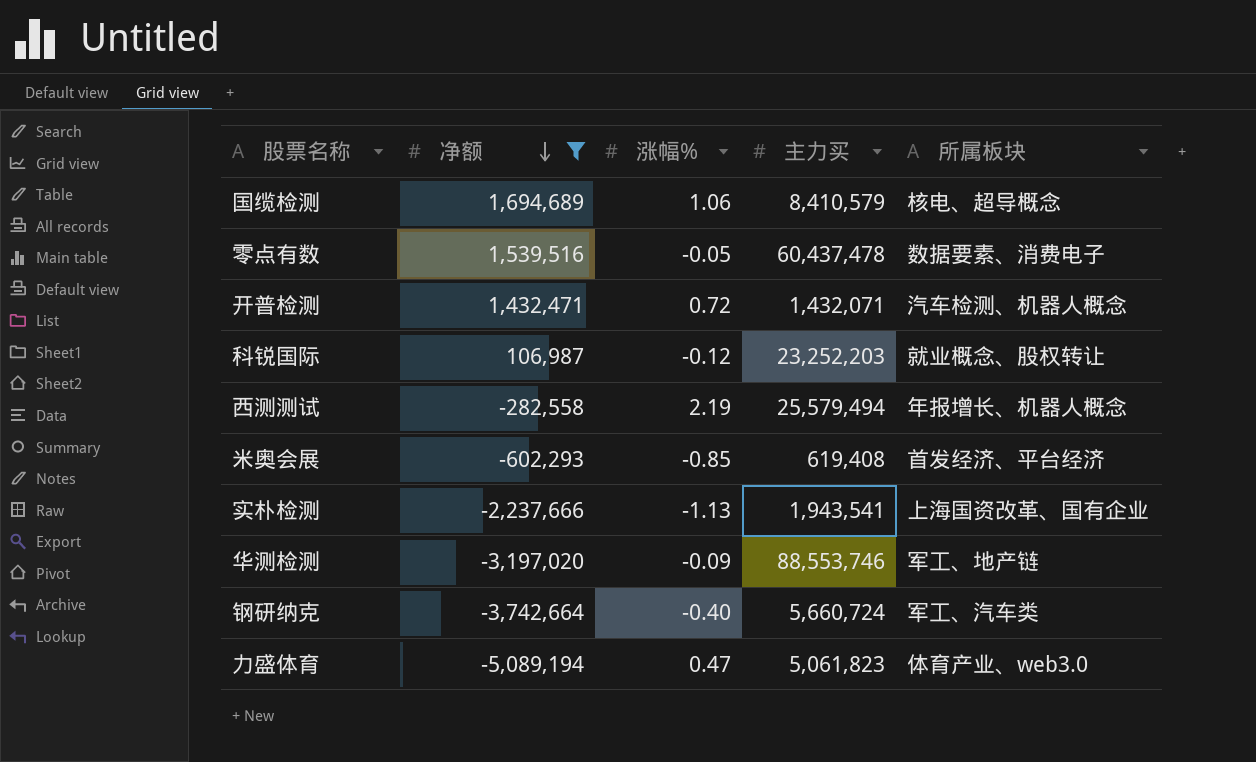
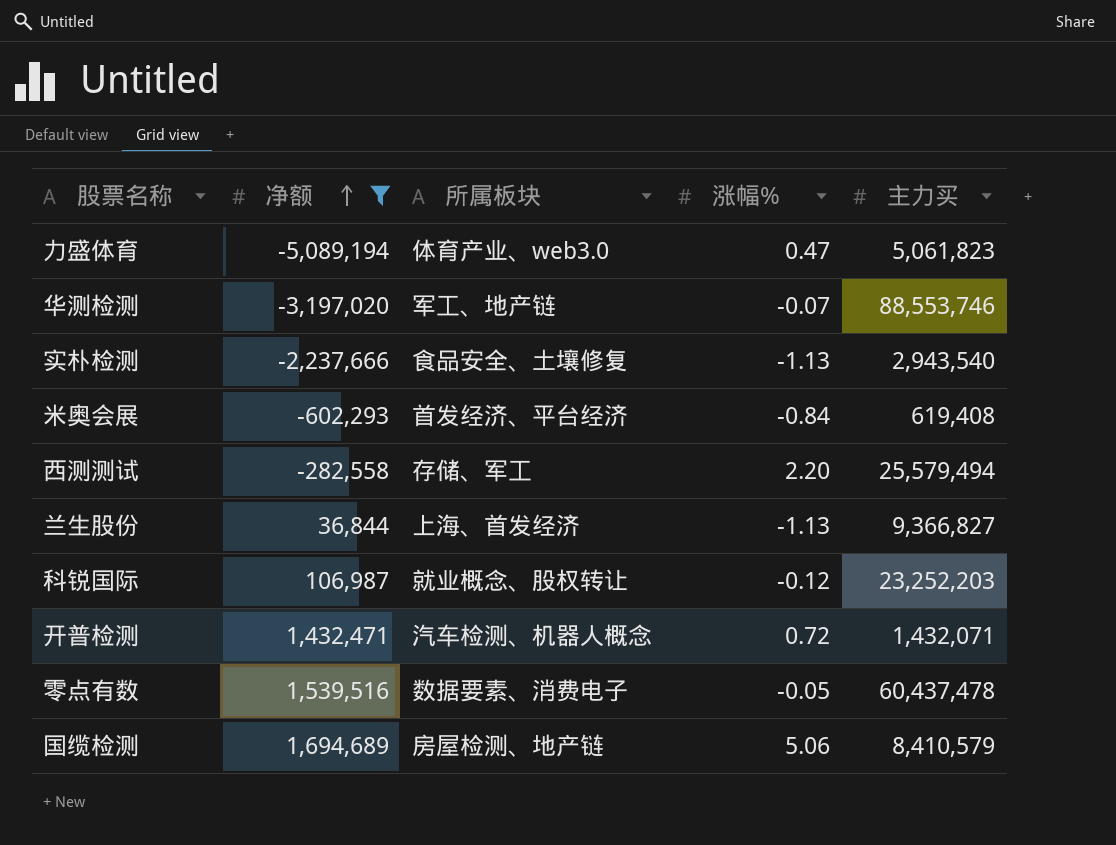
row order: 净额 descending -> 净额 ascending
column 所属板块 | position: 5 -> 3
row 钢研纳克: -3,742,664 | -0.40 | 5,660,724 | 军工、汽车类 -> none
华测检测 | 涨幅%: -0.09 -> -0.07
实朴检测 | 所属板块: 上海国资改革、国有企业 -> 食品安全、土壤修复
实朴检测 | 主力买: 1,943,541 -> 2,943,540
米奥会展 | 涨幅%: -0.85 -> -0.84
西测测试 | 所属板块: 年报增长、机器人概念 -> 存储、军工
西测测试 | 涨幅%: 2.19 -> 2.20
row 兰生股份: none -> 36,844 | 上海、首发经济 | -1.13 | 9,366,827
国缆检测 | 所属板块: 核电、超导概念 -> 房屋检测、地产链
国缆检测 | 涨幅%: 1.06 -> 5.06

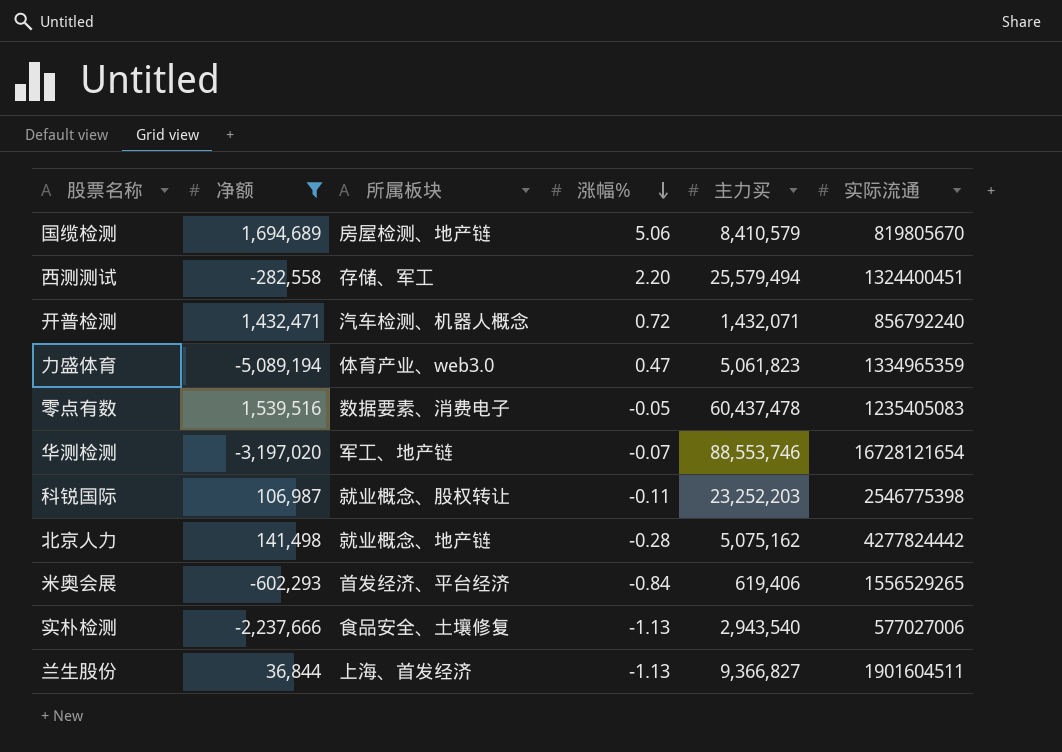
row order: 净额 ascending -> 涨幅% descending
column 实际流通 | position: none -> 6
科锐国际 | 涨幅%: -0.12 -> -0.11
row 北京人力: none -> 141,498 | 就业概念、地产链 | -0.28 | 5,075,162 | 4277824442
米奥会展 | 主力买: 619,408 -> 619,406

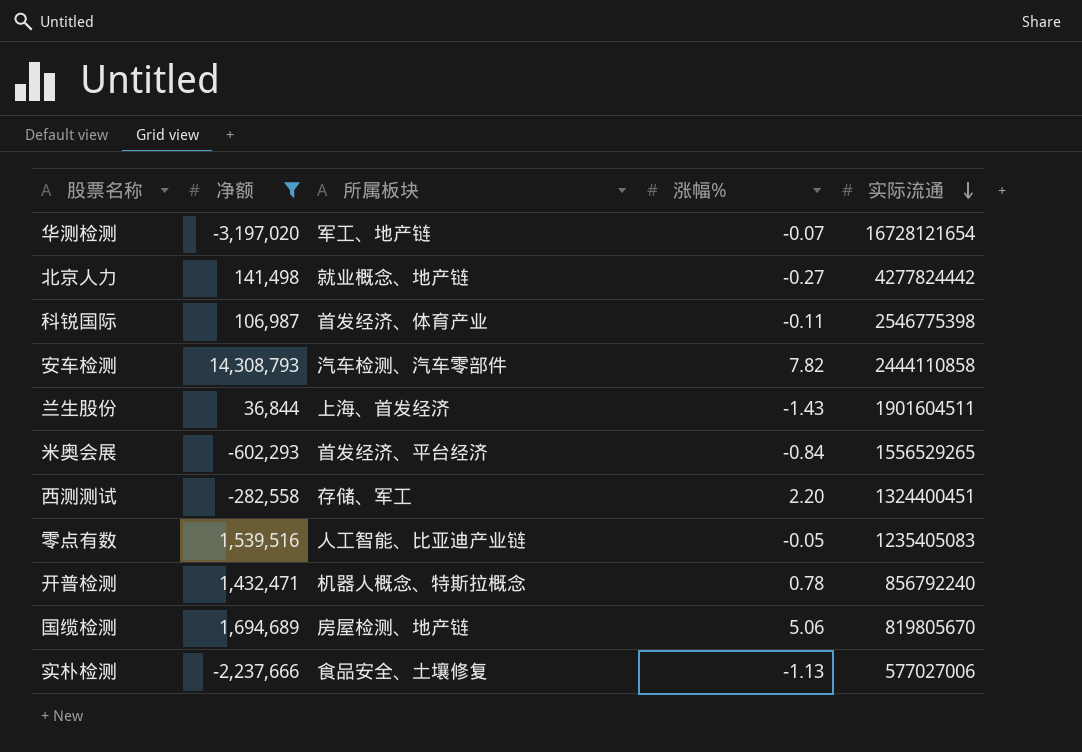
row order: 涨幅% descending -> 实际流通 descending
column 主力买 | position: 5 -> none
row 力盛体育: -5,089,194 | 体育产业、web3.0 | 0.47 | 5,061,823 | 1334965359 -> none
北京人力 | 涨幅%: -0.28 -> -0.27
科锐国际 | 所属板块: 就业概念、股权转让 -> 首发经济、体育产业
row 安车检测: none -> 14,308,793 | 汽车检测、汽车零部件 | 7.82 | 2444110858
兰生股份 | 涨幅%: -1.13 -> -1.43
零点有数 | 所属板块: 数据要素、消费电子 -> 人工智能、比亚迪产业链
开普检测 | 所属板块: 汽车检测、机器人概念 -> 机器人概念、特斯拉概念
开普检测 | 涨幅%: 0.72 -> 0.78

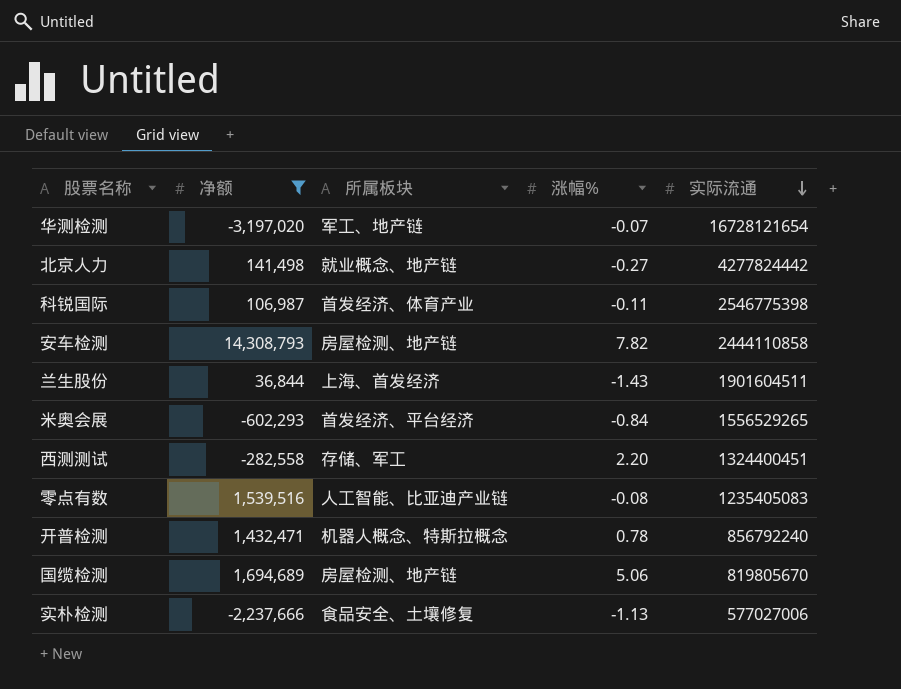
安车检测 | 所属板块: 汽车检测、汽车零部件 -> 房屋检测、地产链
零点有数 | 涨幅%: -0.05 -> -0.08

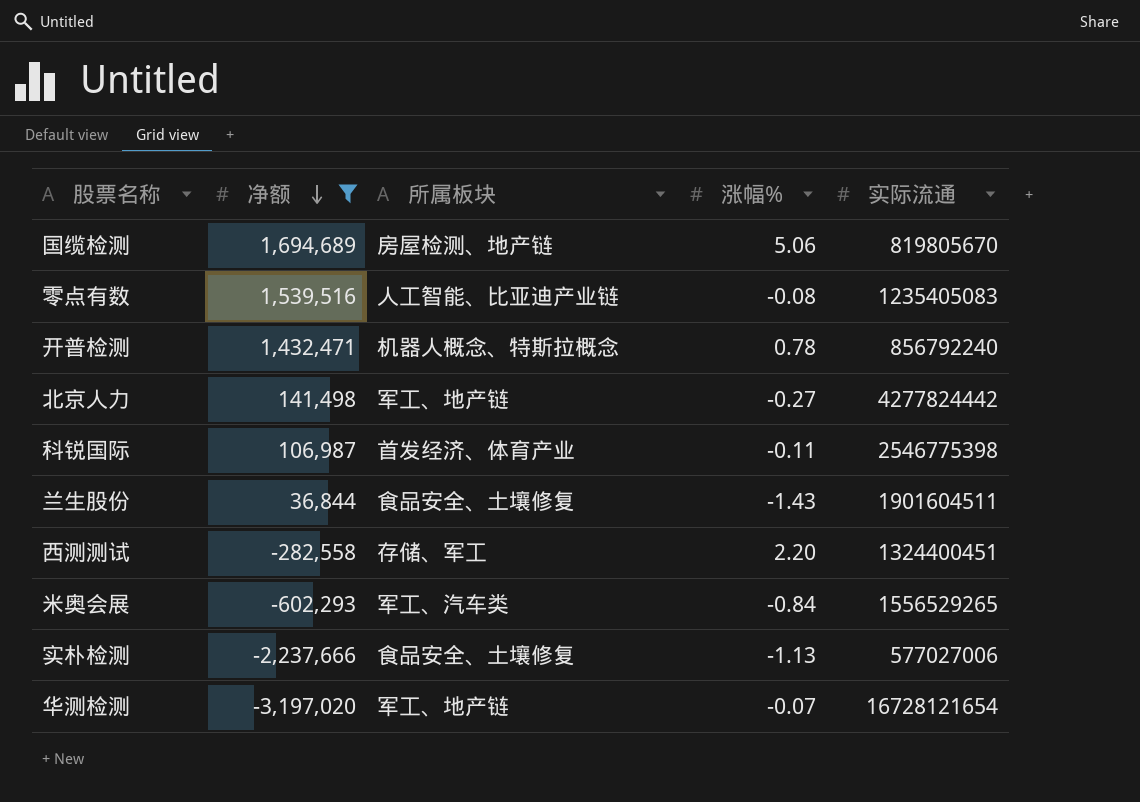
row order: 实际流通 descending -> 净额 descending
row 安车检测: 14,308,793 | 房屋检测、地产链 | 7.82 | 2444110858 -> none
北京人力 | 所属板块: 就业概念、地产链 -> 军工、地产链
兰生股份 | 所属板块: 上海、首发经济 -> 食品安全、土壤修复
米奥会展 | 所属板块: 首发经济、平台经济 -> 军工、汽车类

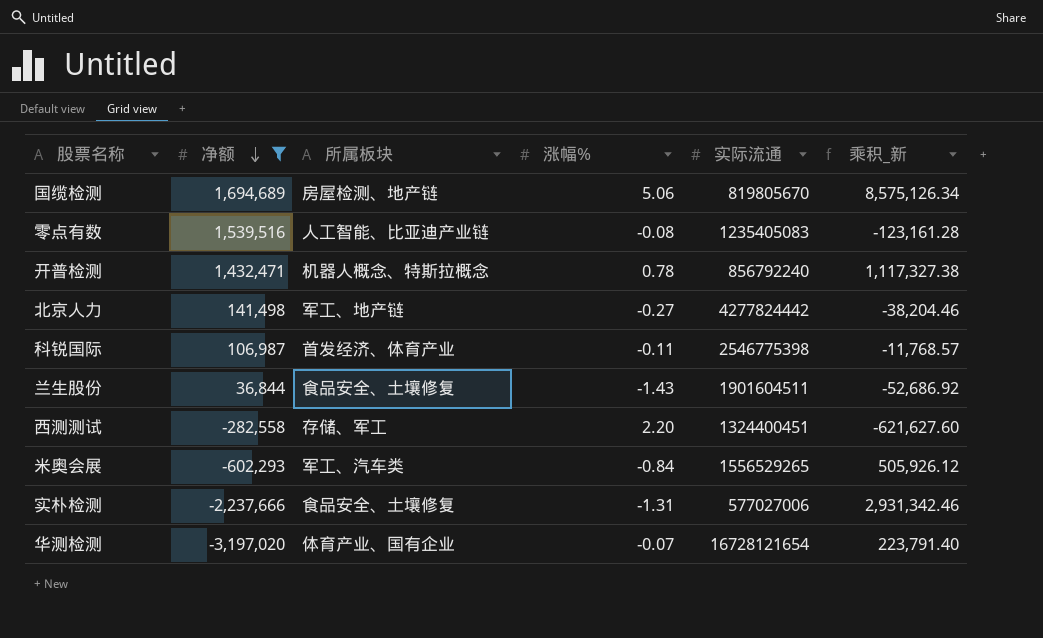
column 乘积_新 | formula: none -> [净额] * [涨幅%]
实朴检测 | 涨幅%: -1.13 -> -1.31
华测检测 | 所属板块: 军工、地产链 -> 体育产业、国有企业

